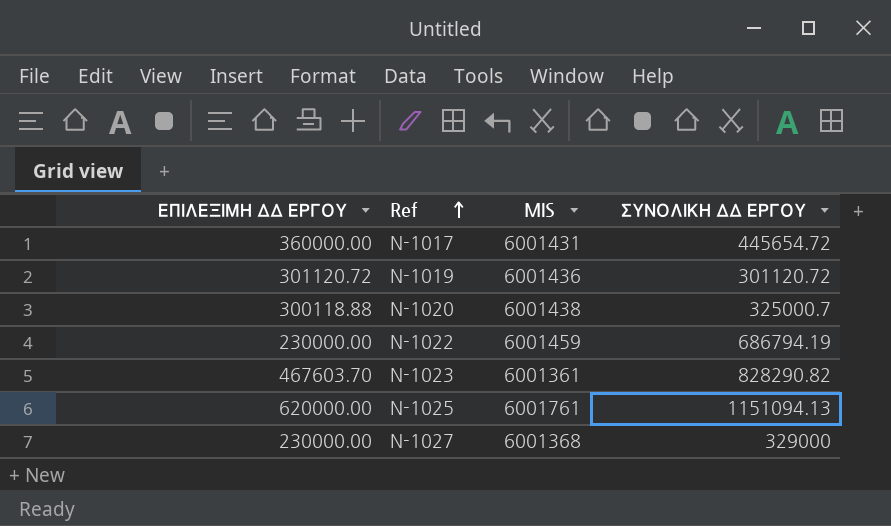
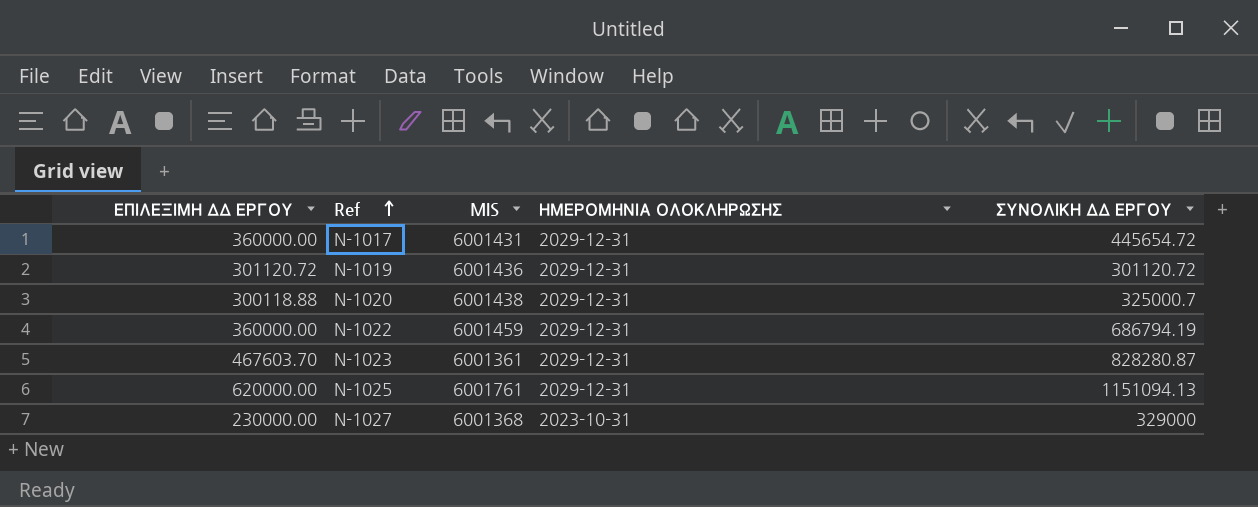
column ΗΜΕΡΟΜΗΝΙΑ ΟΛΟΚΛΗΡΩΣΗΣ | position: none -> 4
N-1022 | ΕΠΙΛΕΞΙΜΗ ΔΔ ΕΡΓΟΥ: 230000.00 -> 360000.00
N-1023 | ΣΥΝΟΛΙΚΗ ΔΔ ΕΡΓΟΥ: 828290.82 -> 828280.87

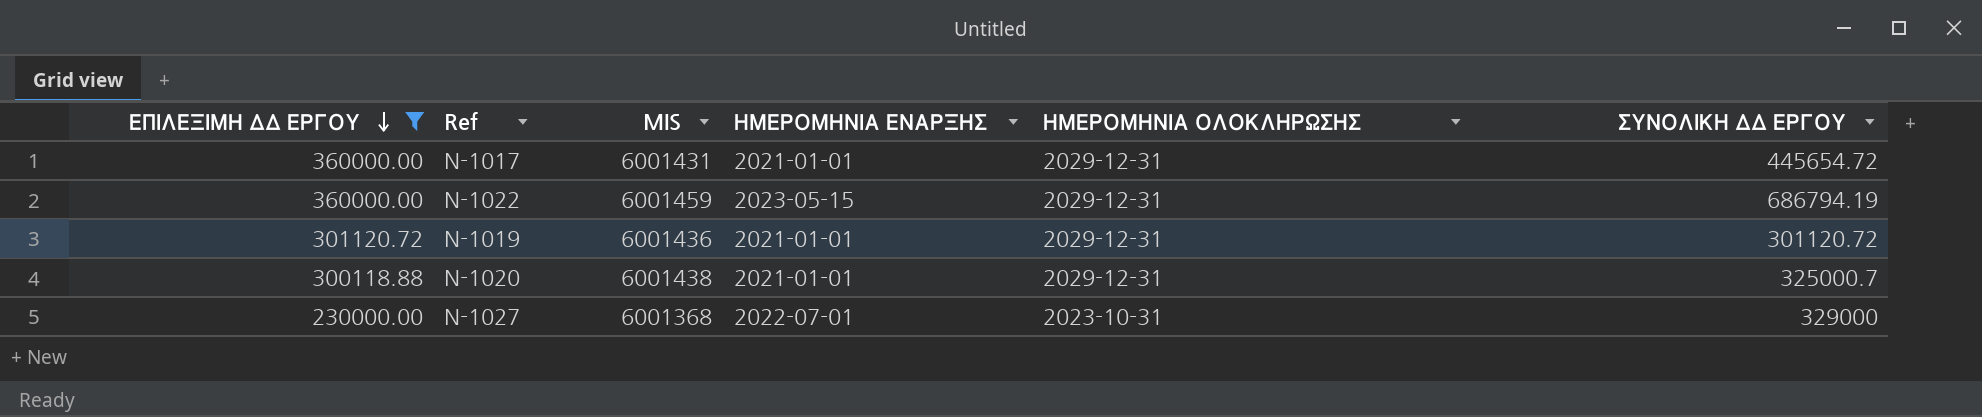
filter: none -> ΕΠΙΛΕΞΙΜΗ ΔΔ ΕΡΓΟΥ <= 360000.00
row order: Ref ascending -> ΕΠΙΛΕΞΙΜΗ ΔΔ ΕΡΓΟΥ descending
column ΗΜΕΡΟΜΗΝΙΑ ΕΝΑΡΞΗΣ | position: none -> 4

